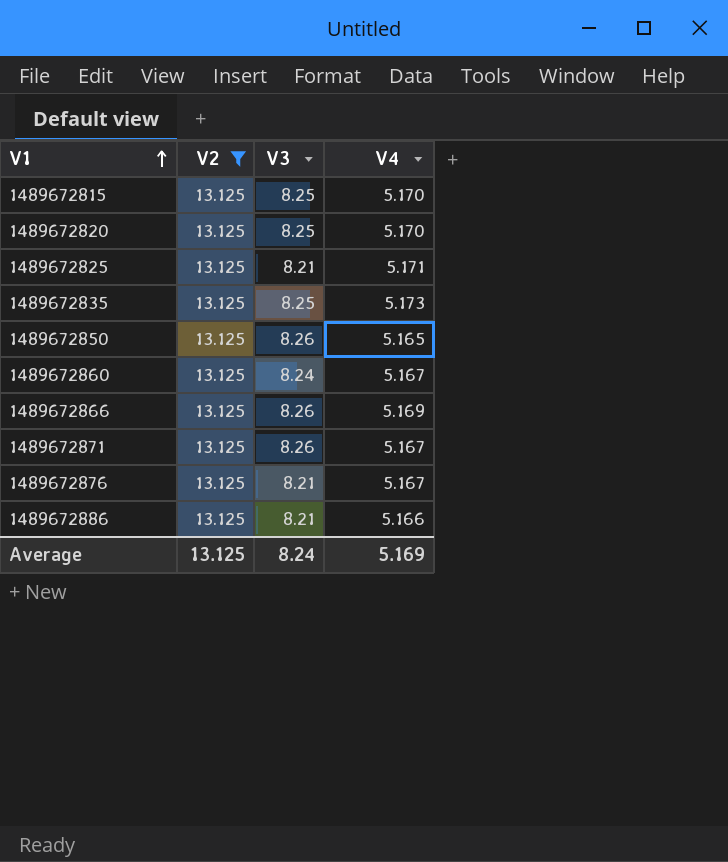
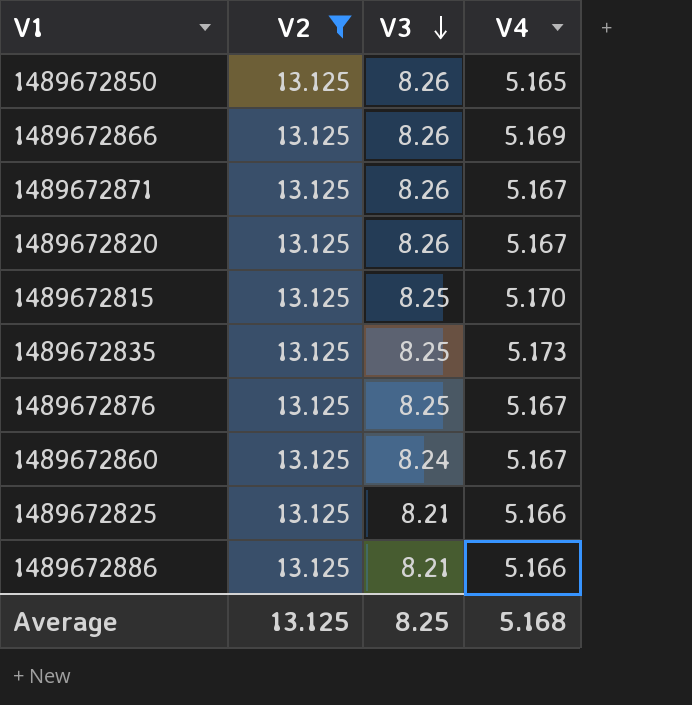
row order: V1 ascending -> V3 descending
1489672820 | V3: 8.25 -> 8.26
1489672820 | V4: 5.170 -> 5.167
1489672876 | V3: 8.21 -> 8.25
1489672825 | V4: 5.171 -> 5.166
Average | V3: 8.24 -> 8.25
Average | V4: 5.169 -> 5.168

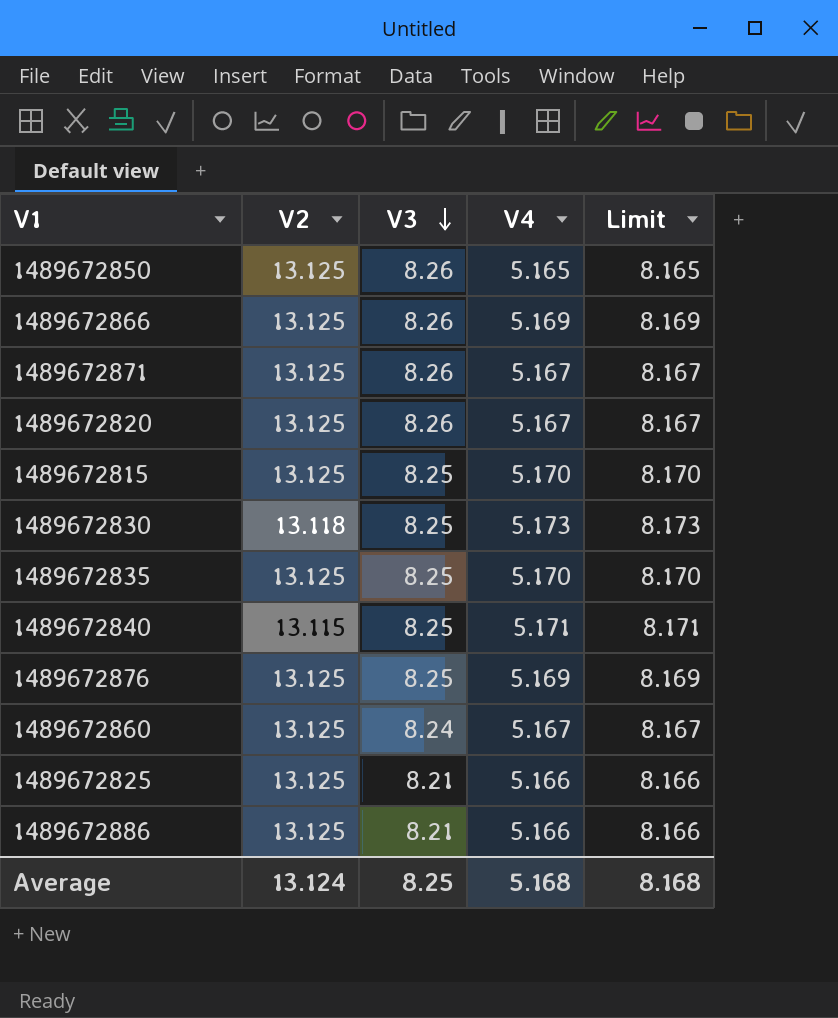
filter: V2 = 13.125 -> none
column Limit | formula: none -> [V4] + 3
1489672835 | V4: 5.173 -> 5.170
1489672876 | V4: 5.167 -> 5.169
Average | V2: 13.125 -> 13.124

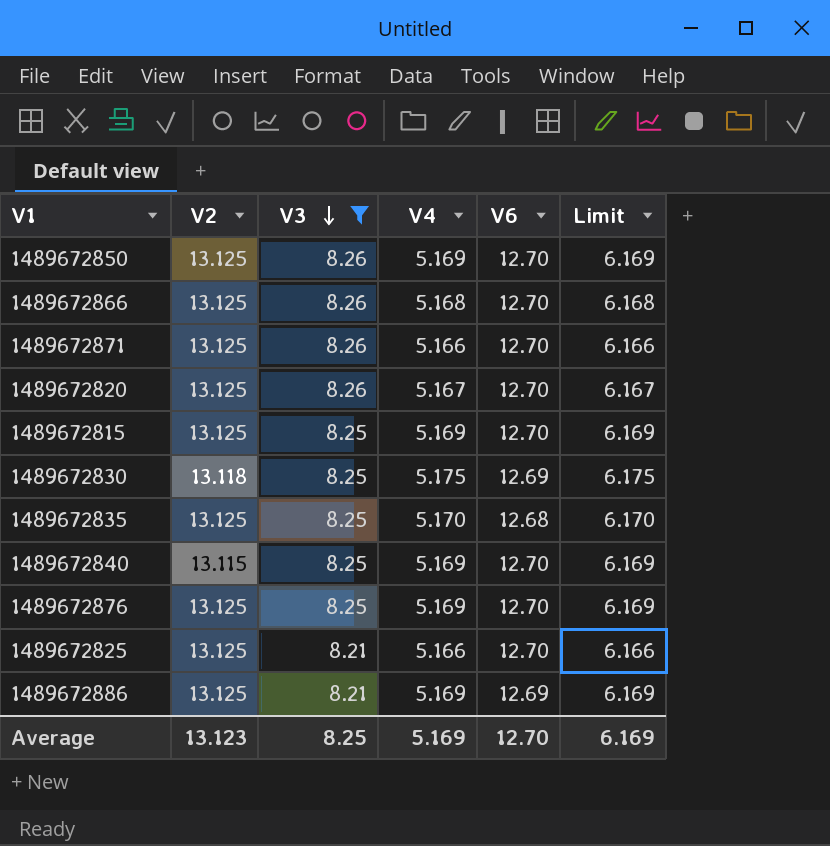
filter: none -> V3 != 8.24
column V6 | position: none -> 5
column Limit | formula: [V4] + 3 -> [V4] + 1
1489672850 | V4: 5.165 -> 5.169
1489672866 | V4: 5.169 -> 5.168
1489672871 | V4: 5.167 -> 5.166
1489672815 | V4: 5.170 -> 5.169
1489672830 | V4: 5.173 -> 5.175
1489672840 | V4: 5.171 -> 5.169
1489672886 | V4: 5.166 -> 5.169
Average | V2: 13.124 -> 13.123
Average | V4: 5.168 -> 5.169
Average | Limit: 8.168 -> 6.169

